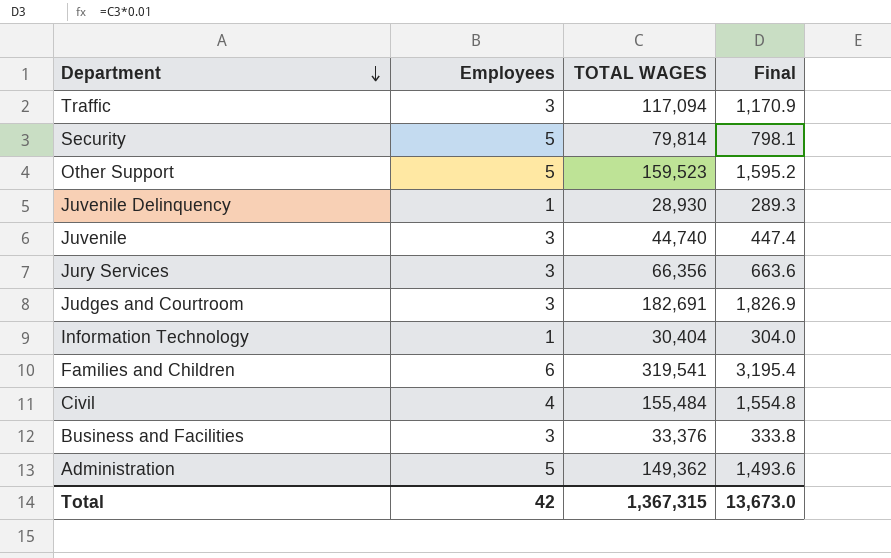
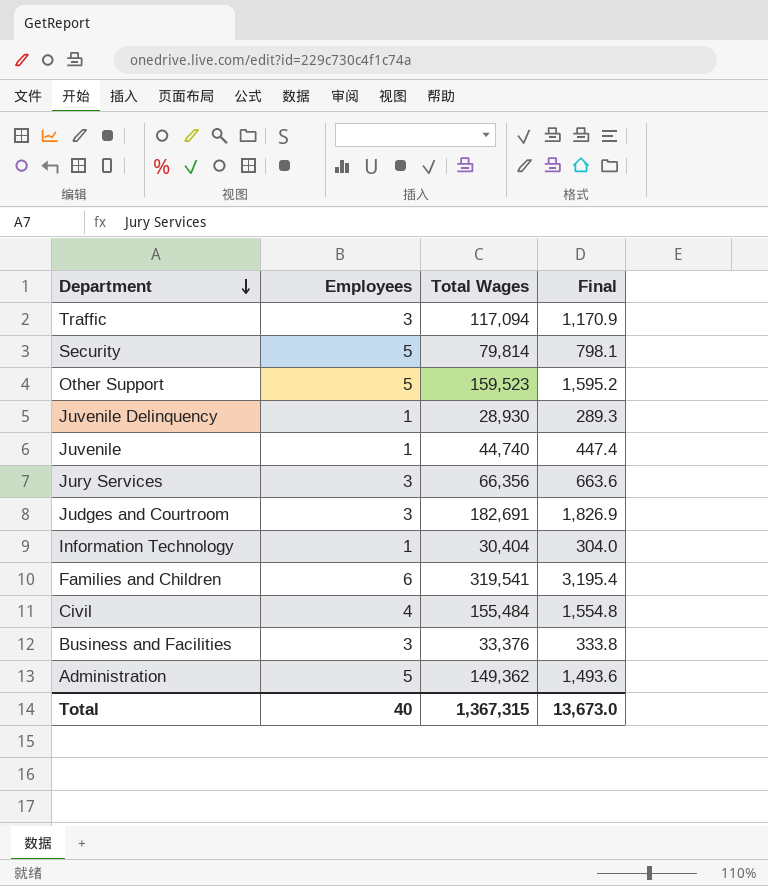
column name: TOTAL WAGES -> Total Wages
Juvenile | Employees: 3 -> 1
Total | Employees: 42 -> 40

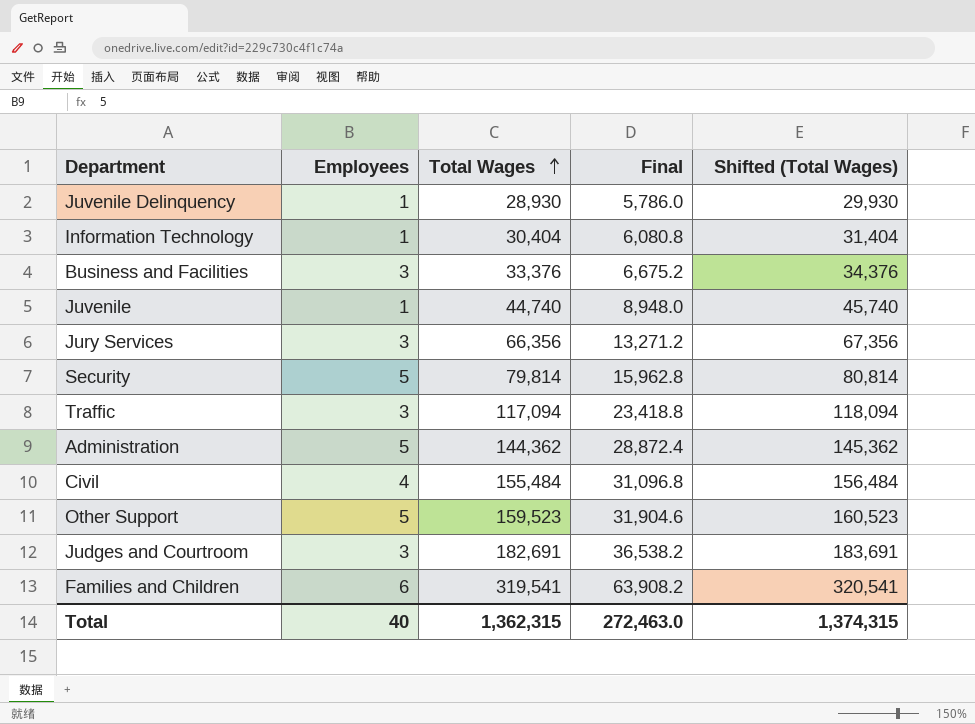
row order: Department descending -> Total Wages ascending
column Final | formula: [Total Wages] * 0.01 -> [Total Wages] * 0.2
column Shifted (Total Wages) | formula: none -> [Total Wages] + 1000
Administration | Total Wages: 149,362 -> 144,362
Total | Total Wages: 1,367,315 -> 1,362,315
Total | Final: 13,673.0 -> 272,463.0

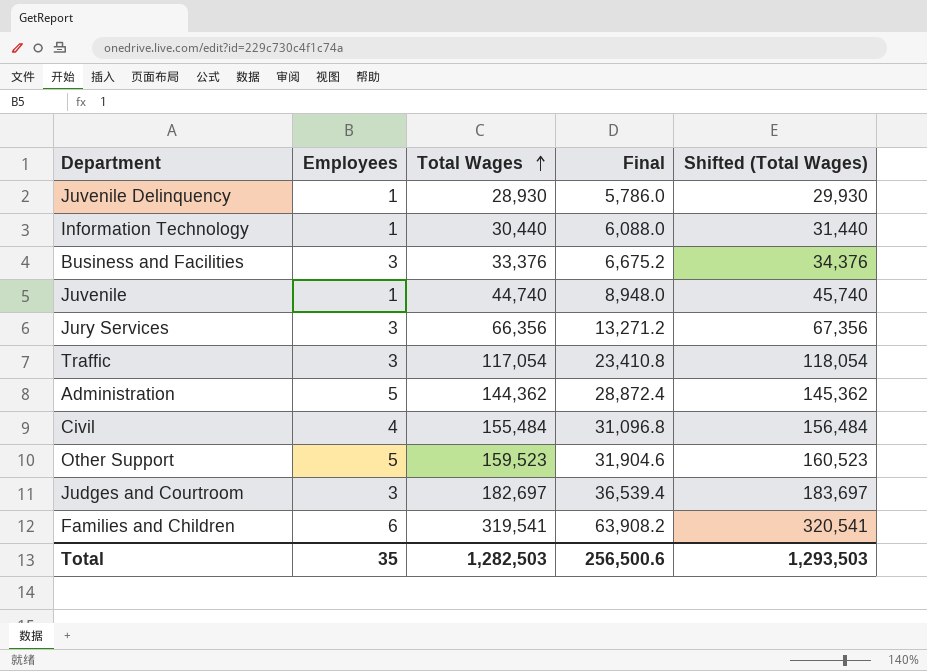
row Security: 5 | 79,814 | 15,962.8 | 80,814 -> none
Information Technology | Total Wages: 30,404 -> 30,440
Information Technology | Final: 6,080.8 -> 6,088.0
Information Technology | Shifted (Total Wages): 31,404 -> 31,440
Traffic | Total Wages: 117,094 -> 117,054
Traffic | Final: 23,418.8 -> 23,410.8
Traffic | Shifted (Total Wages): 118,094 -> 118,054
Judges and Courtroom | Total Wages: 182,691 -> 182,697
Judges and Courtroom | Final: 36,538.2 -> 36,539.4
Judges and Courtroom | Shifted (Total Wages): 183,691 -> 183,697
Total | Employees: 40 -> 35
Total | Total Wages: 1,362,315 -> 1,282,503
Total | Final: 272,463.0 -> 256,500.6
Total | Shifted (Total Wages): 1,374,315 -> 1,293,503

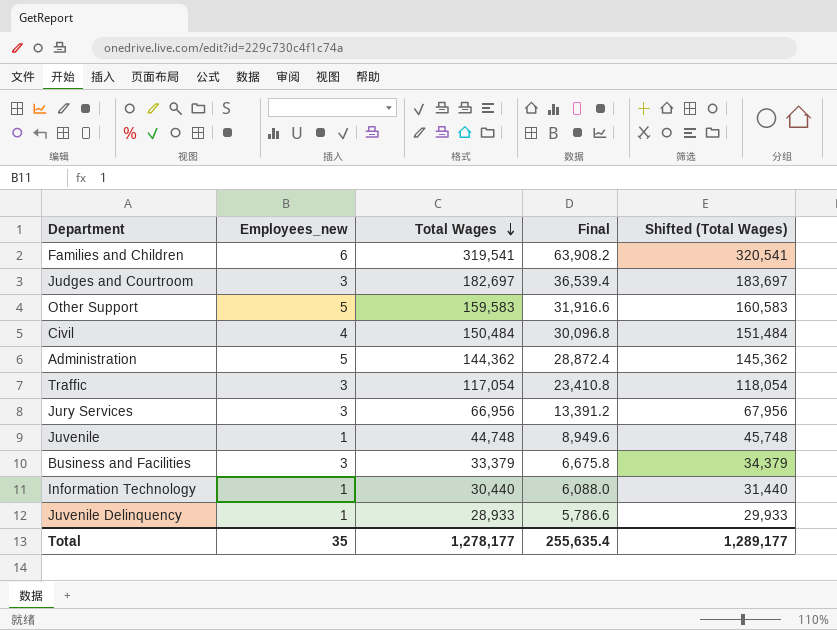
row order: Total Wages ascending -> Total Wages descending
column name: Employees -> Employees_new
Other Support | Total Wages: 159,523 -> 159,583
Other Support | Final: 31,904.6 -> 31,916.6
Other Support | Shifted (Total Wages): 160,523 -> 160,583
Civil | Total Wages: 155,484 -> 150,484
Civil | Final: 31,096.8 -> 30,096.8
Civil | Shifted (Total Wages): 156,484 -> 151,484
Jury Services | Total Wages: 66,356 -> 66,956
Jury Services | Final: 13,271.2 -> 13,391.2
Jury Services | Shifted (Total Wages): 67,356 -> 67,956
Juvenile | Total Wages: 44,740 -> 44,748
Juvenile | Final: 8,948.0 -> 8,949.6
Juvenile | Shifted (Total Wages): 45,740 -> 45,748
Business and Facilities | Total Wages: 33,376 -> 33,379
Business and Facilities | Final: 6,675.2 -> 6,675.8
Business and Facilities | Shifted (Total Wages): 34,376 -> 34,379
Juvenile Delinquency | Total Wages: 28,930 -> 28,933
Juvenile Delinquency | Final: 5,786.0 -> 5,786.6
Juvenile Delinquency | Shifted (Total Wages): 29,930 -> 29,933
Total | Total Wages: 1,282,503 -> 1,278,177
Total | Final: 256,500.6 -> 255,635.4
Total | Shifted (Total Wages): 1,293,503 -> 1,289,177

